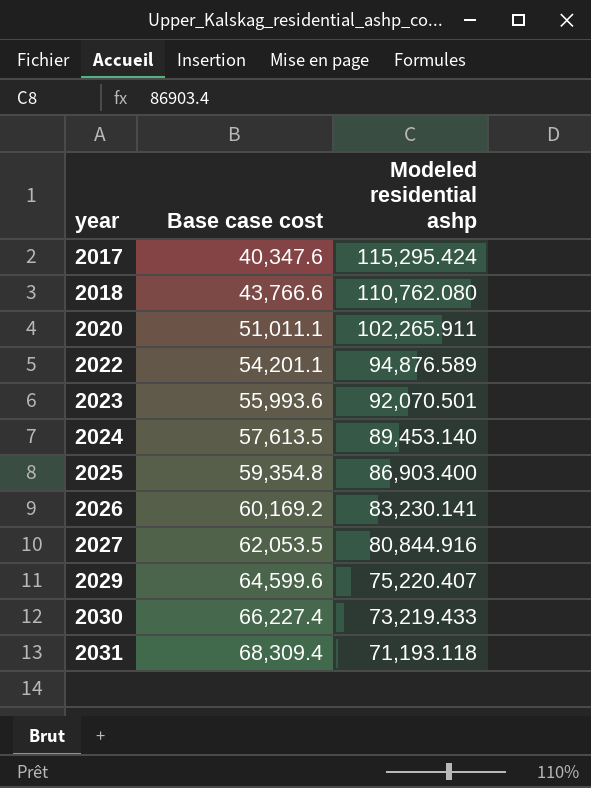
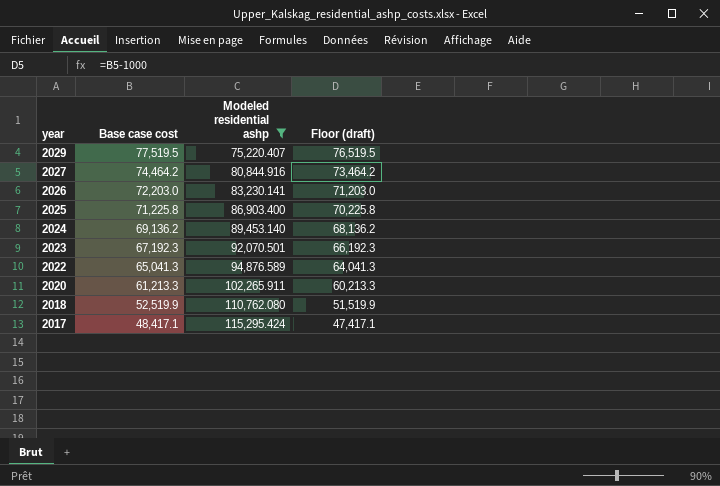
filter: none -> Modeled residential ashp >= 75,220.407
row order: year ascending -> year descending
column Floor (draft) | formula: none -> [Base case cost] - 1000
2029 | Base case cost: 64,599.6 -> 77,519.5
2027 | Base case cost: 62,053.5 -> 74,464.2
2026 | Base case cost: 60,169.2 -> 72,203.0
2025 | Base case cost: 59,354.8 -> 71,225.8
2024 | Base case cost: 57,613.5 -> 69,136.2
2023 | Base case cost: 55,993.6 -> 67,192.3
2022 | Base case cost: 54,201.1 -> 65,041.3
2020 | Base case cost: 51,011.1 -> 61,213.3
2018 | Base case cost: 43,766.6 -> 52,519.9
2017 | Base case cost: 40,347.6 -> 48,417.1

